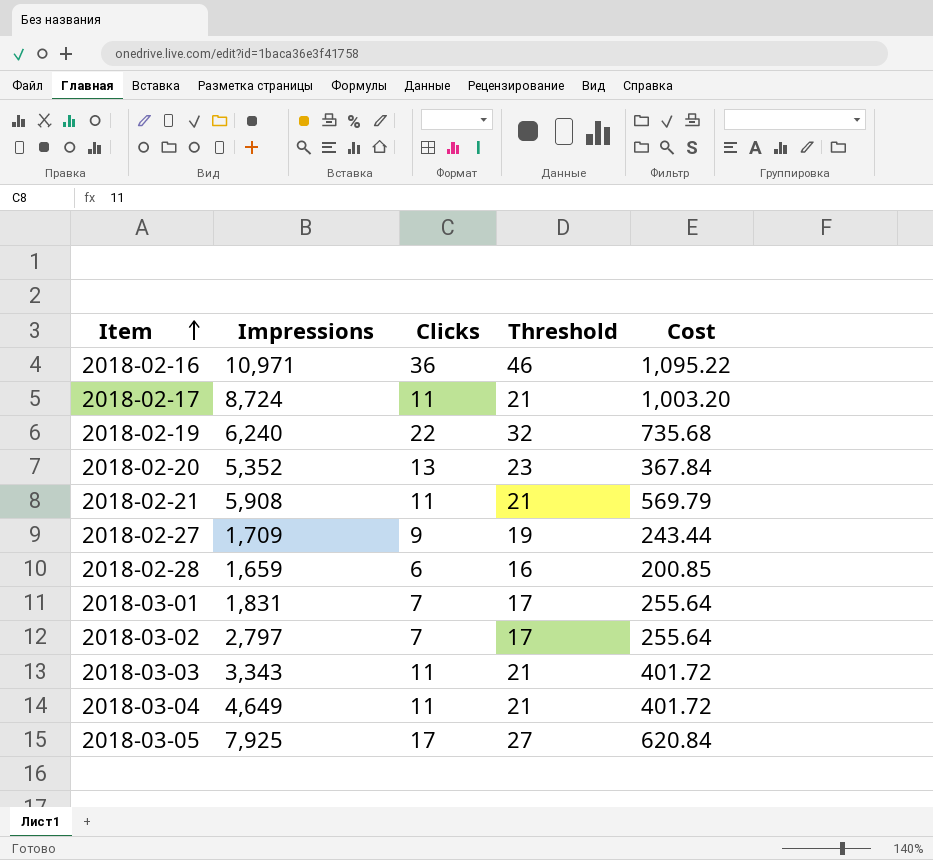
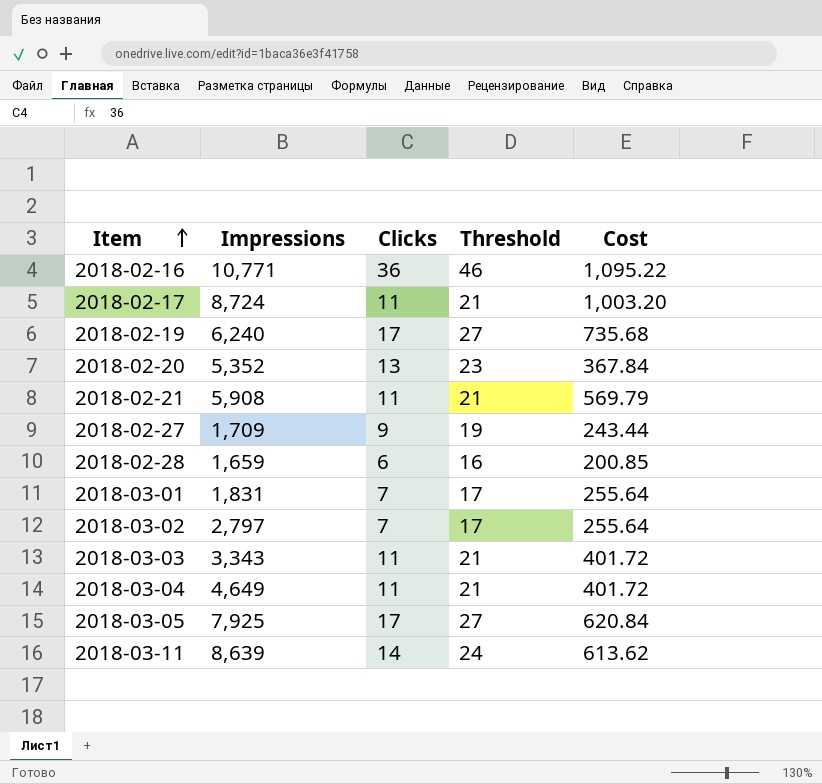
2018-02-16 | Impressions: 10,971 -> 10,771
2018-02-19 | Clicks: 22 -> 17
2018-02-19 | Threshold: 32 -> 27
row 2018-03-11: none -> 8,639 | 14 | 24 | 613.62

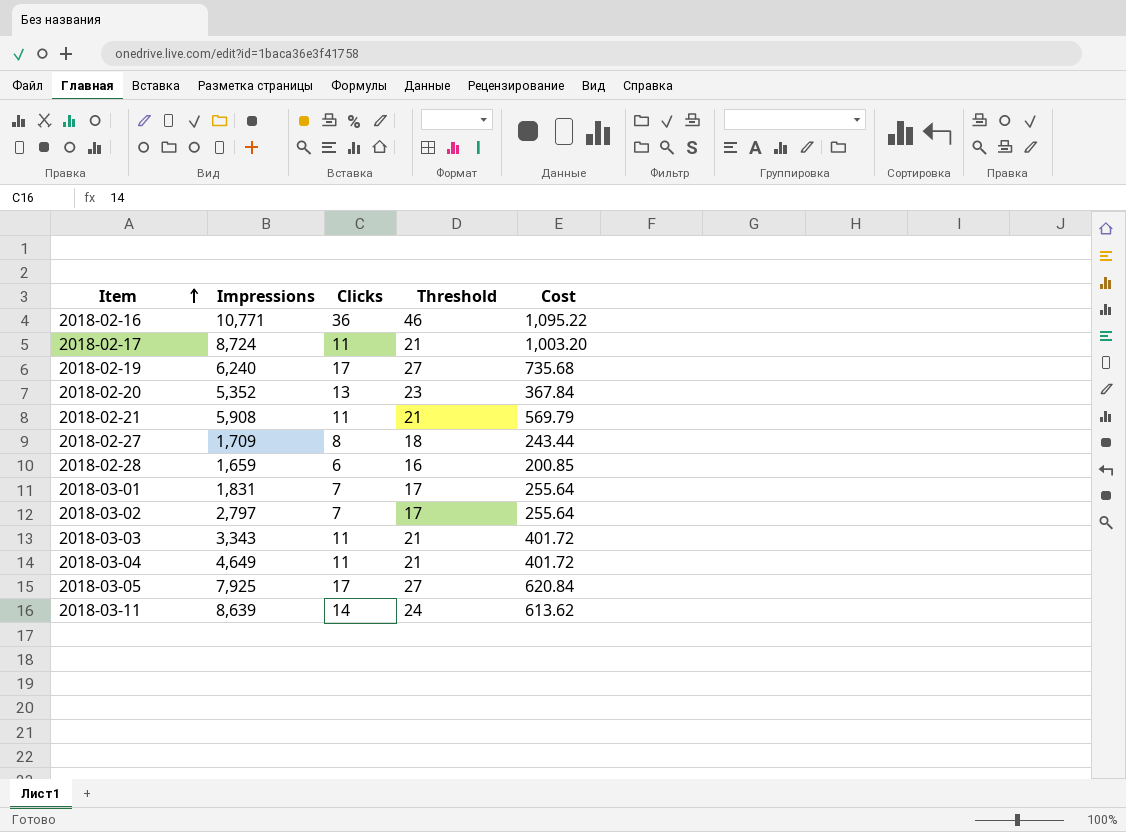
2018-02-27 | Clicks: 9 -> 8
2018-02-27 | Threshold: 19 -> 18

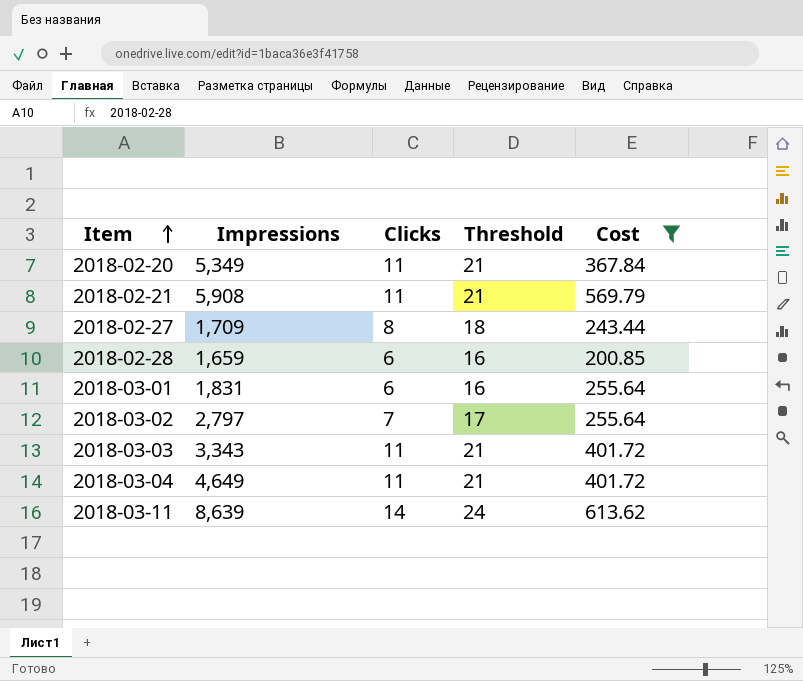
filter: none -> Cost <= 613.62
2018-02-20 | Impressions: 5,352 -> 5,349
2018-02-20 | Clicks: 13 -> 11
2018-02-20 | Threshold: 23 -> 21
2018-03-01 | Clicks: 7 -> 6
2018-03-01 | Threshold: 17 -> 16

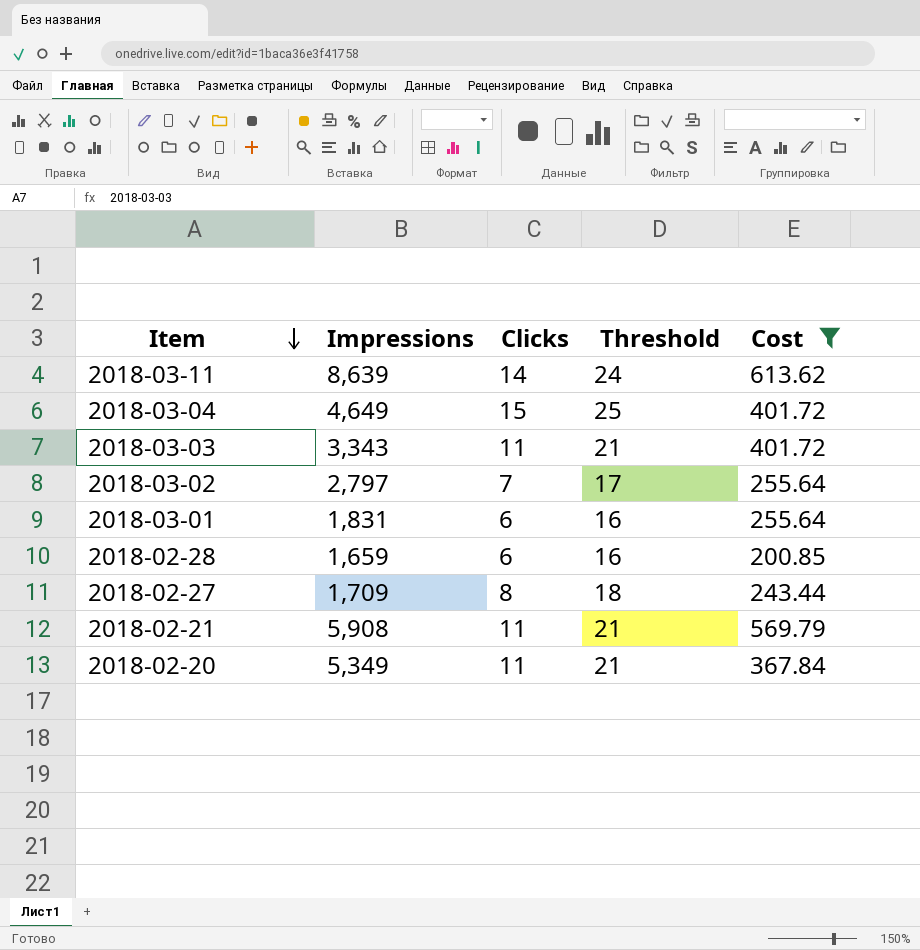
row order: Item ascending -> Item descending
2018-03-04 | Clicks: 11 -> 15
2018-03-04 | Threshold: 21 -> 25

